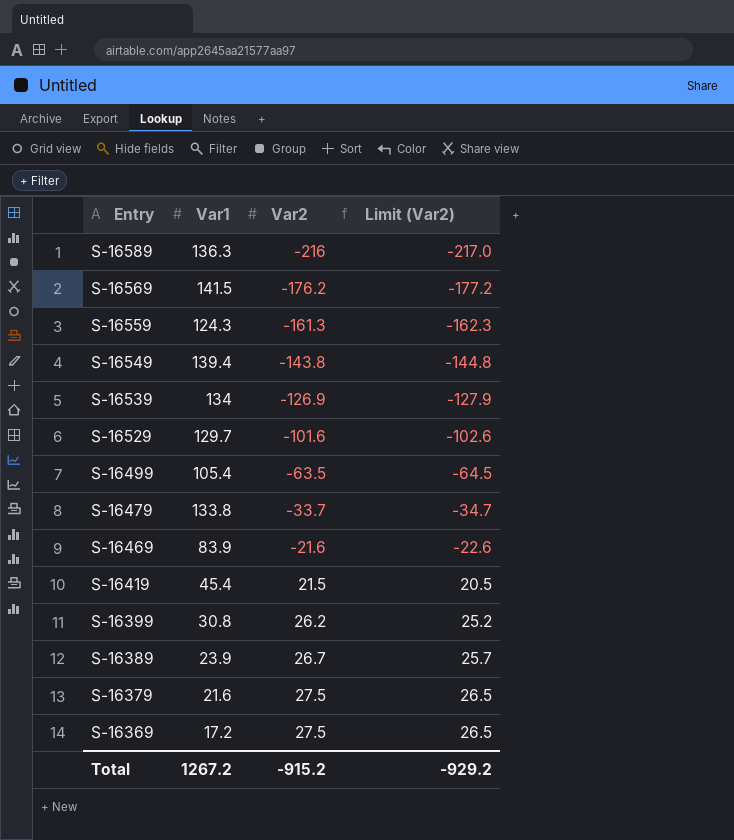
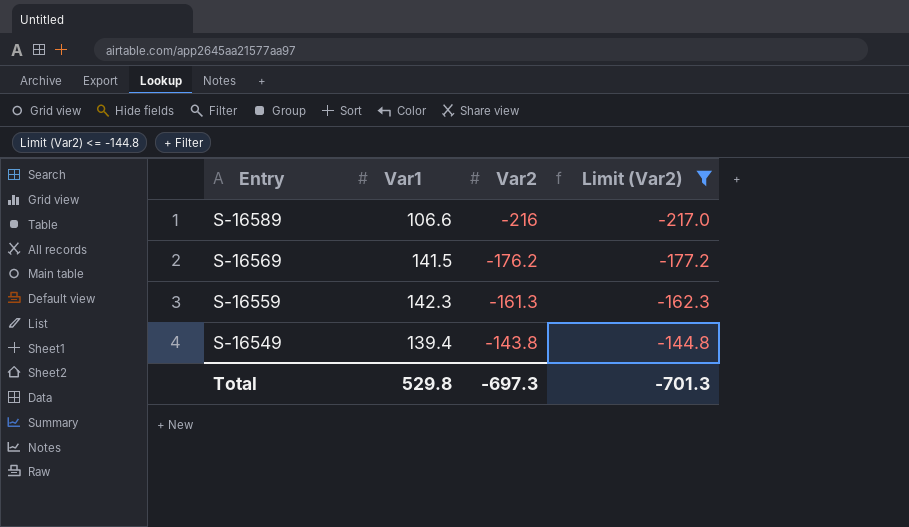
filter: none -> Limit (Var2) <= -144.8
S-16589 | Var1: 136.3 -> 106.6
S-16559 | Var1: 124.3 -> 142.3
Total | Var1: 1267.2 -> 529.8
Total | Var2: -915.2 -> -697.3
Total | Limit (Var2): -929.2 -> -701.3

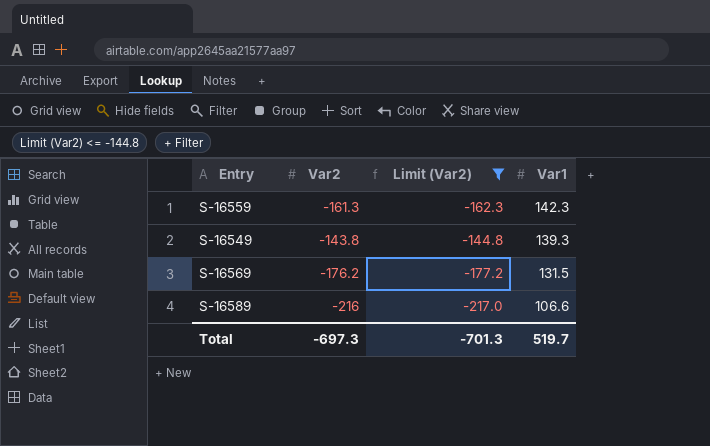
row order: Entry descending -> Var1 descending
column Var1 | position: 2 -> 4
S-16549 | Var1: 139.4 -> 139.3
S-16569 | Var1: 141.5 -> 131.5
Total | Var1: 529.8 -> 519.7

